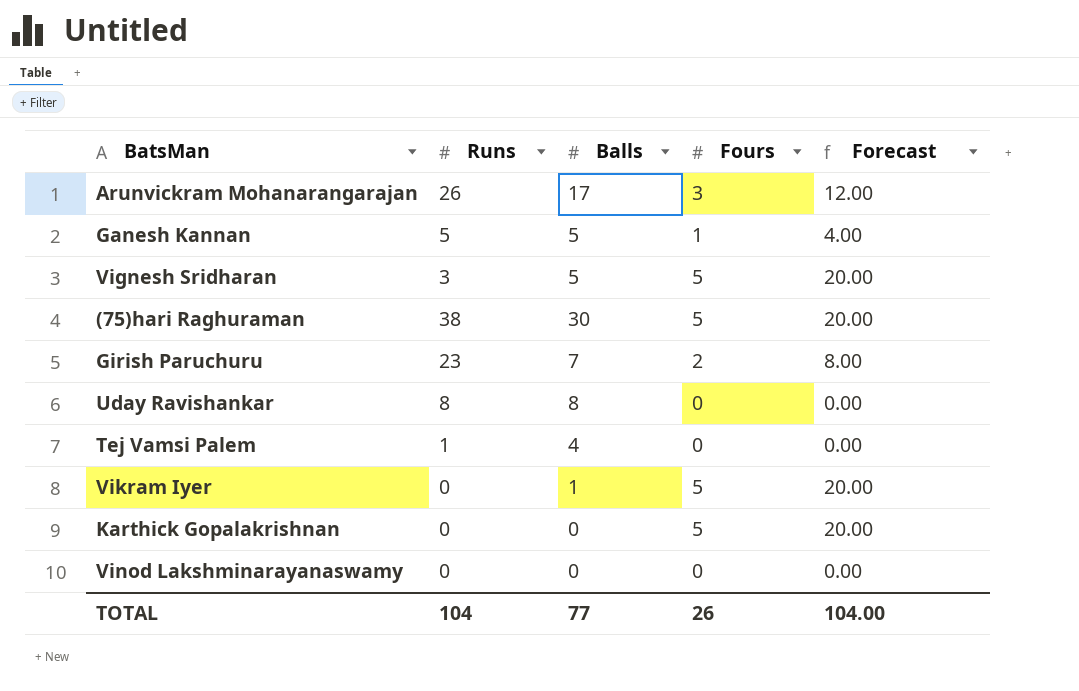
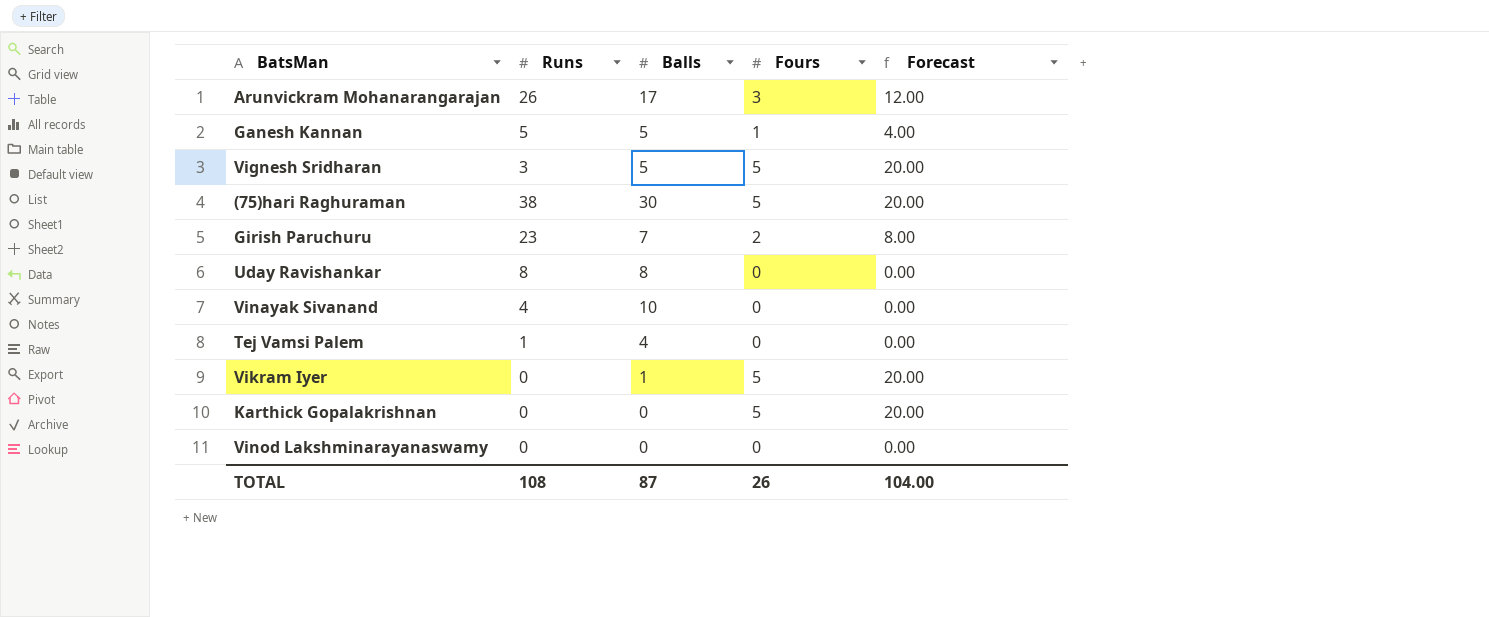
row Vinayak Sivanand: none -> 4 | 10 | 0 | 0.00
TOTAL | Runs: 104 -> 108
TOTAL | Balls: 77 -> 87

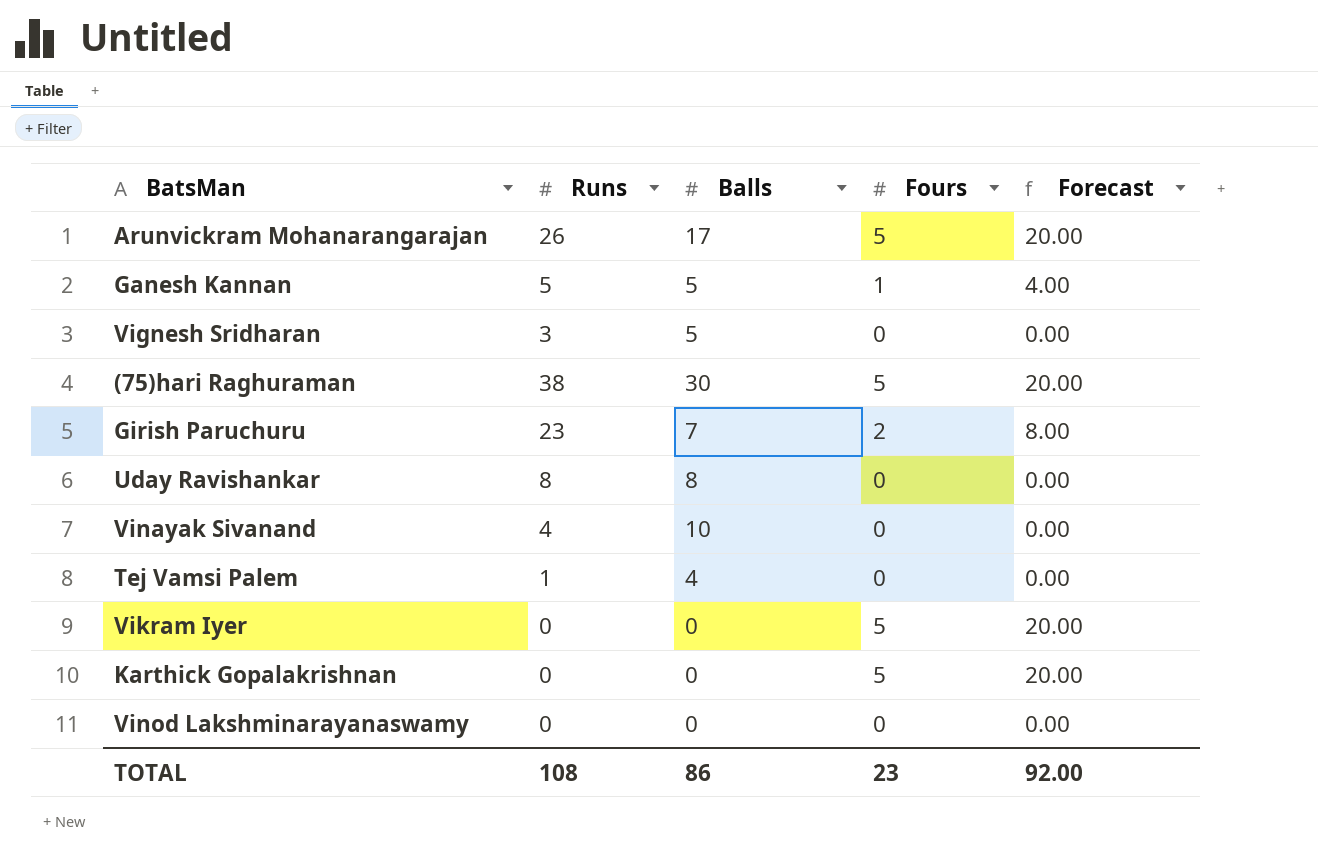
Arunvickram Mohanarangarajan | Fours: 3 -> 5
Arunvickram Mohanarangarajan | Forecast: 12.00 -> 20.00
Vignesh Sridharan | Fours: 5 -> 0
Vignesh Sridharan | Forecast: 20.00 -> 0.00
Vikram Iyer | Balls: 1 -> 0
TOTAL | Balls: 87 -> 86
TOTAL | Fours: 26 -> 23
TOTAL | Forecast: 104.00 -> 92.00

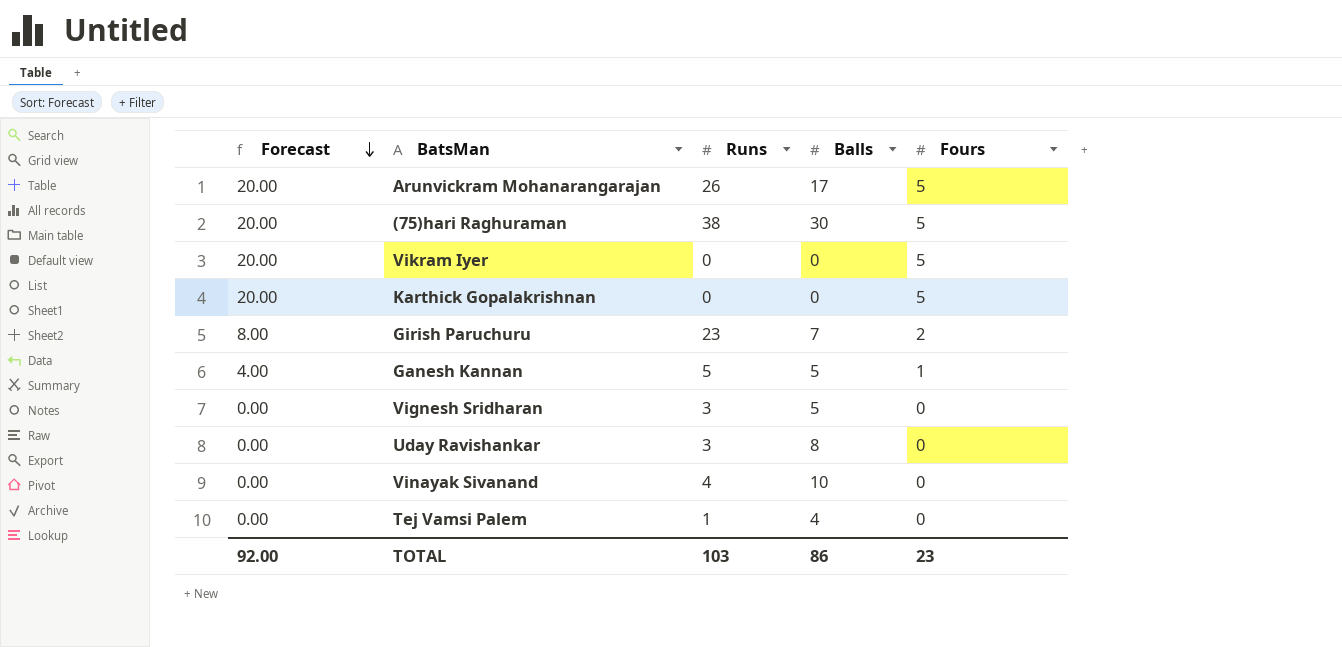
row order: none -> Forecast descending
column Forecast | position: 5 -> 1
row Vinod Lakshminarayanaswamy: 0 | 0 | 0 | 0.00 -> none
Uday Ravishankar | Runs: 8 -> 3
TOTAL | Runs: 108 -> 103

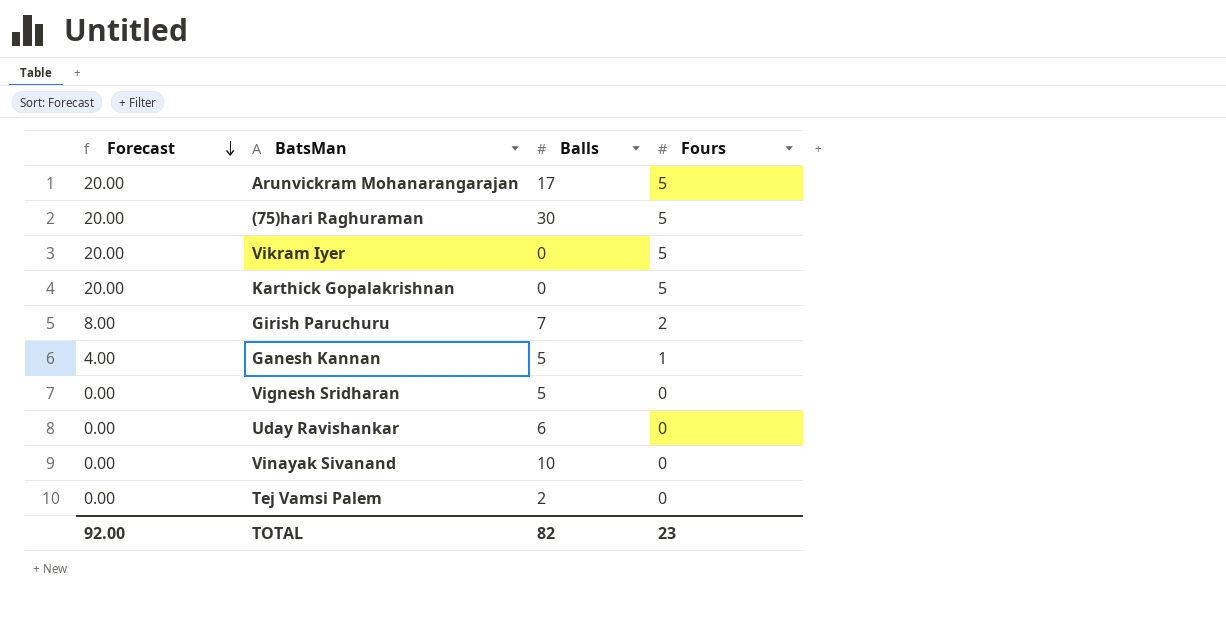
column Runs | position: 3 -> none
Uday Ravishankar | Balls: 8 -> 6
Tej Vamsi Palem | Balls: 4 -> 2
TOTAL | Balls: 86 -> 82

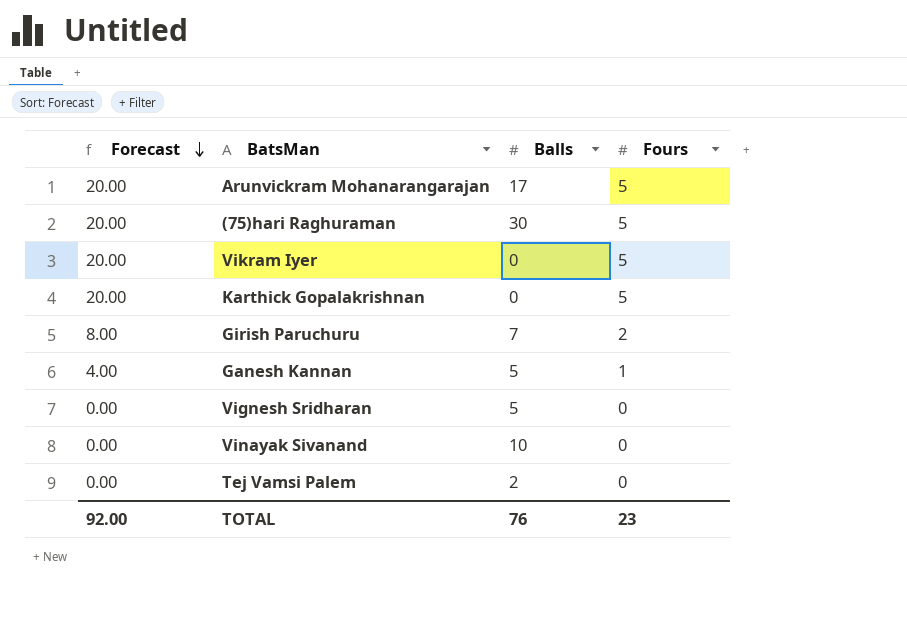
row Uday Ravishankar: 0.00 | 6 | 0 -> none
TOTAL | Balls: 82 -> 76

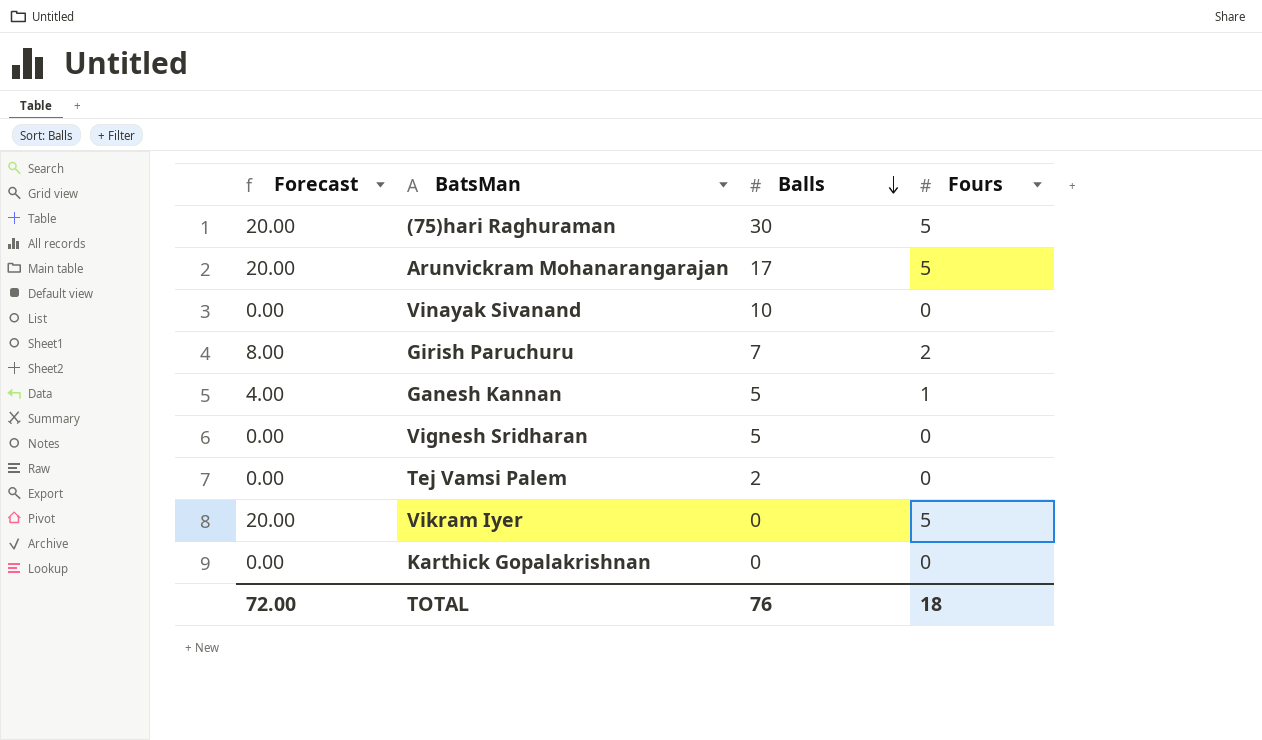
row order: Forecast descending -> Balls descending
Karthick Gopalakrishnan | Forecast: 20.00 -> 0.00
Karthick Gopalakrishnan | Fours: 5 -> 0
TOTAL | Forecast: 92.00 -> 72.00
TOTAL | Fours: 23 -> 18

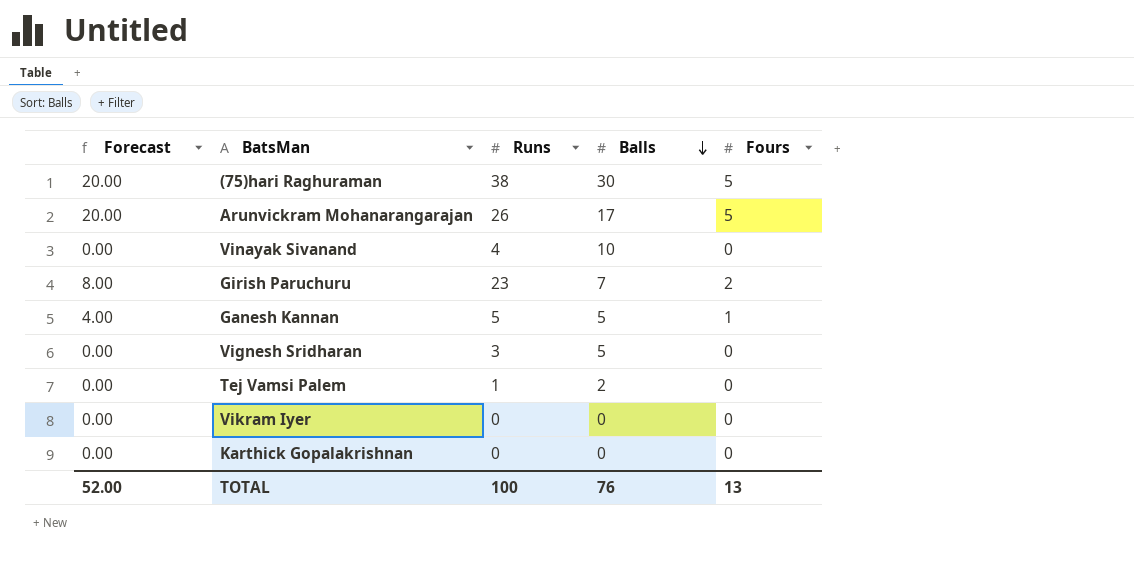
column Runs | position: none -> 3
Vikram Iyer | Forecast: 20.00 -> 0.00
Vikram Iyer | Fours: 5 -> 0
TOTAL | Forecast: 72.00 -> 52.00
TOTAL | Fours: 18 -> 13

